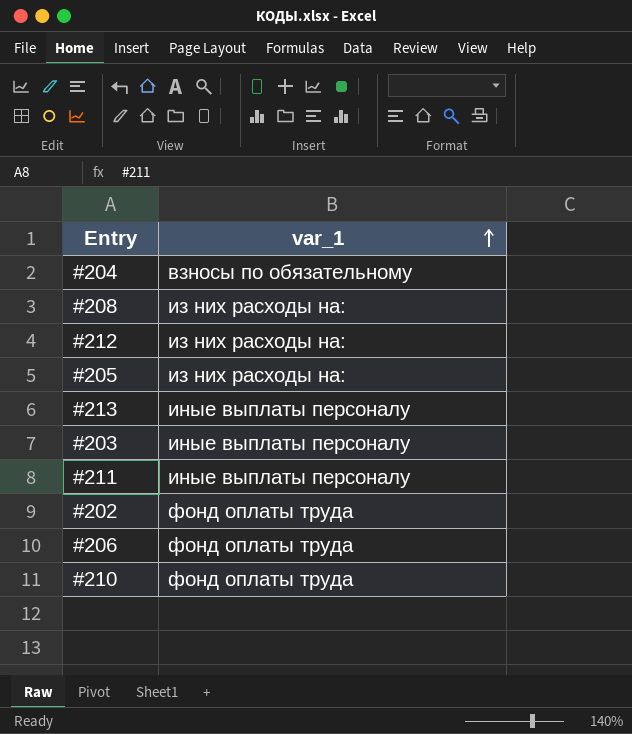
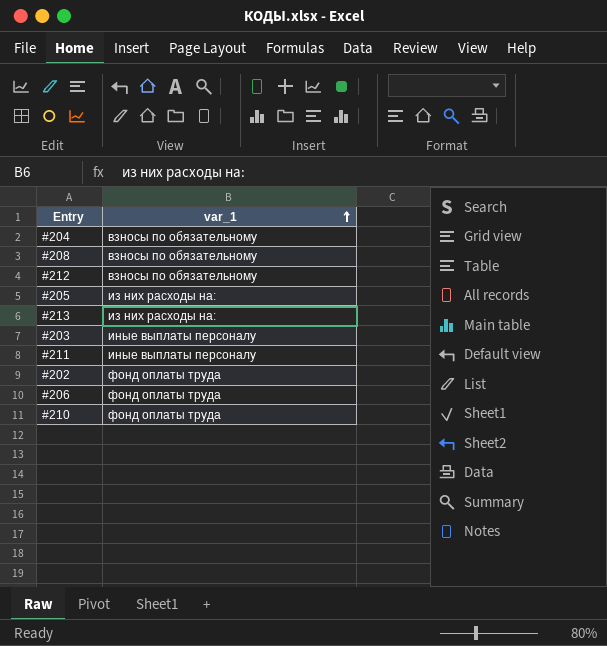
#208 | var_1: из них расходы на: -> взносы по обязательному
#212 | var_1: из них расходы на: -> взносы по обязательному
#213 | var_1: иные выплаты персоналу -> из них расходы на:

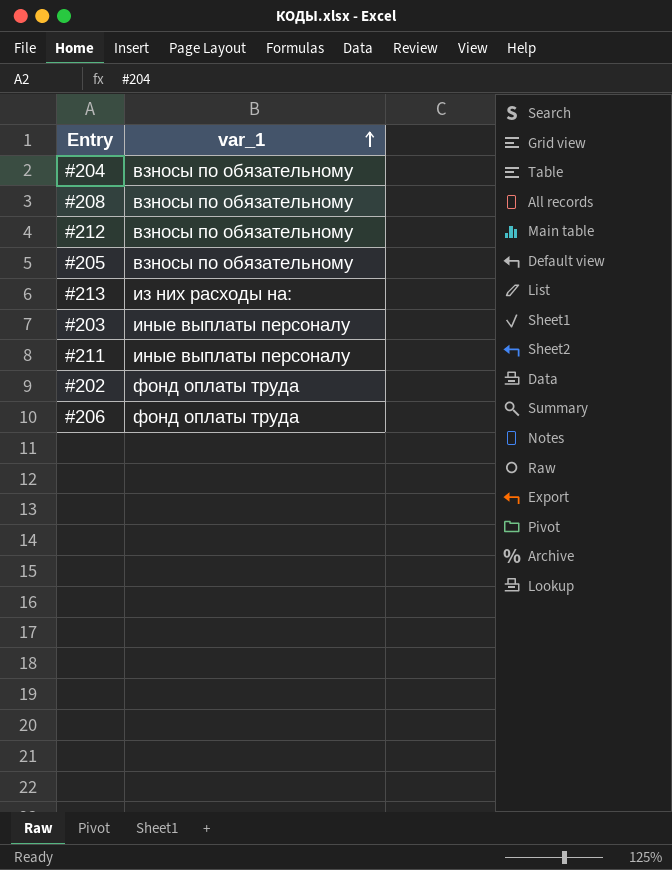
row #210: фонд оплаты труда -> none
#205 | var_1: из них расходы на: -> взносы по обязательному

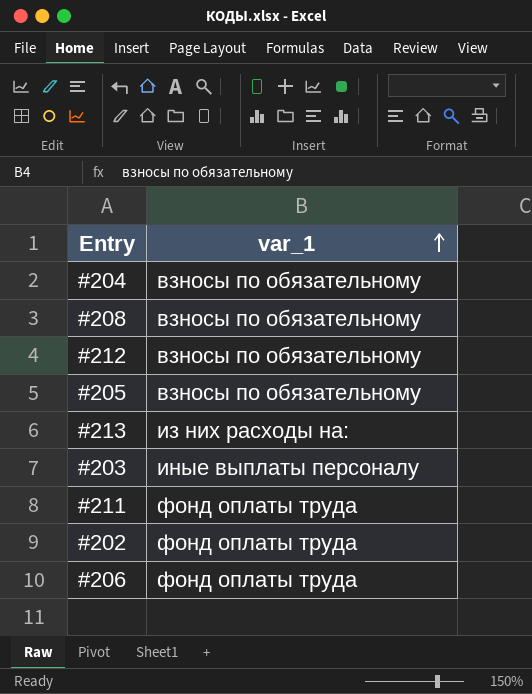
#211 | var_1: иные выплаты персоналу -> фонд оплаты труда

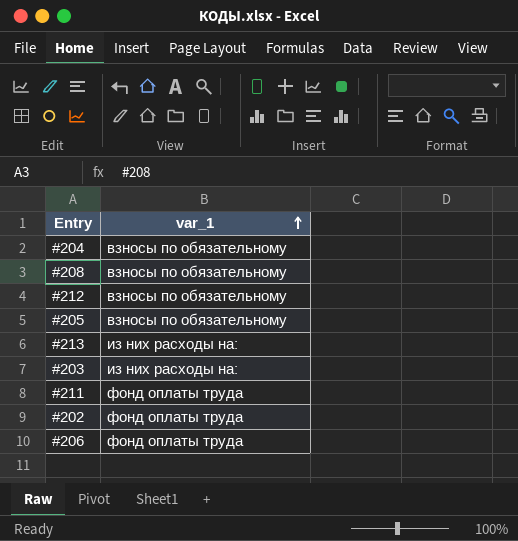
#203 | var_1: иные выплаты персоналу -> из них расходы на:

